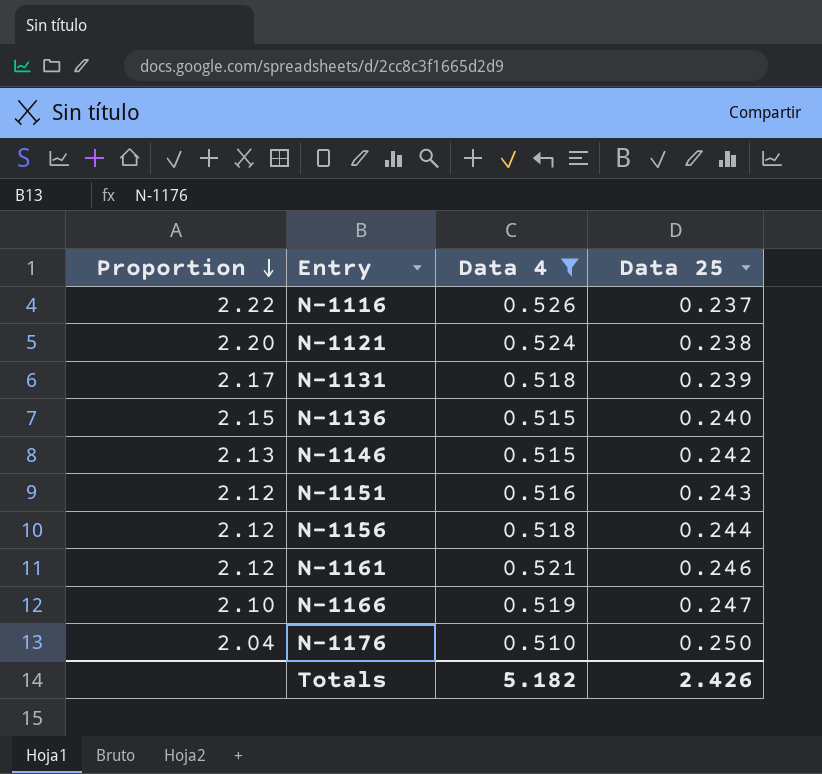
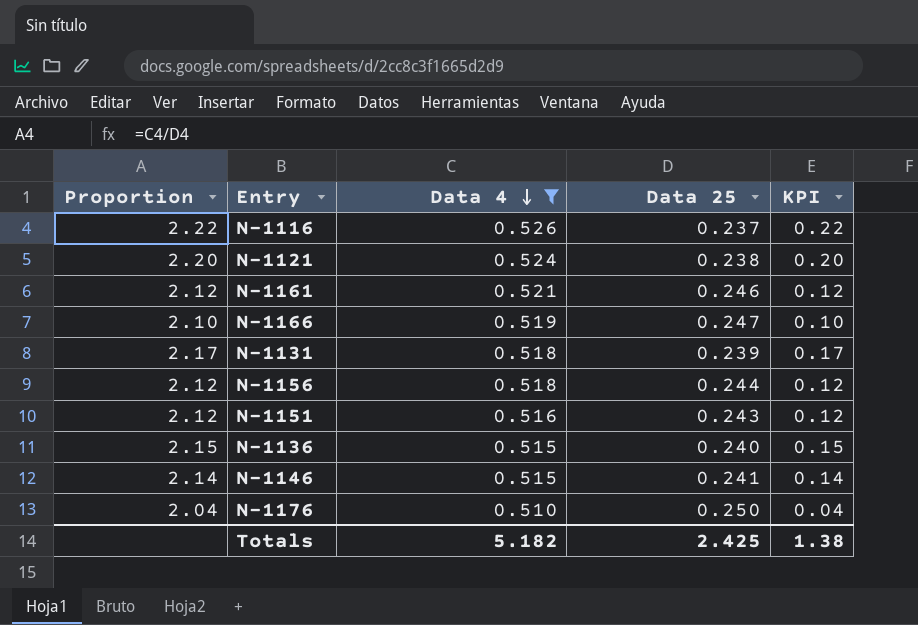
row order: Proportion descending -> Data 4 descending
column KPI | formula: none -> [Proportion] - 2
N-1146 | Proportion: 2.13 -> 2.14
N-1146 | Data 25: 0.242 -> 0.241
Totals | Data 25: 2.426 -> 2.425

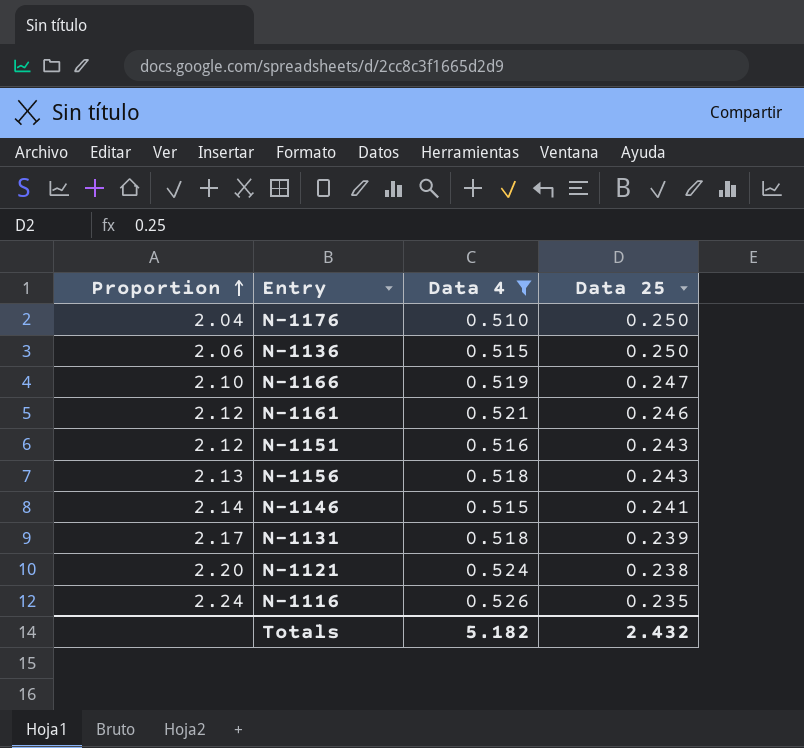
row order: Data 4 descending -> Proportion ascending
column KPI | formula: [Proportion] - 2 -> none
N-1136 | Proportion: 2.15 -> 2.06
N-1136 | Data 25: 0.240 -> 0.250
N-1156 | Proportion: 2.12 -> 2.13
N-1156 | Data 25: 0.244 -> 0.243
N-1116 | Proportion: 2.22 -> 2.24
N-1116 | Data 25: 0.237 -> 0.235
Totals | Data 25: 2.425 -> 2.432

